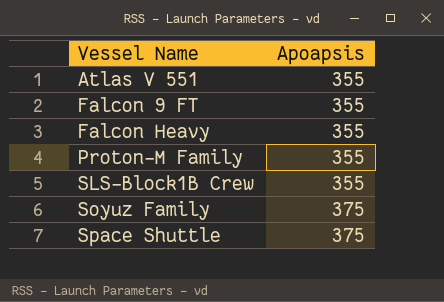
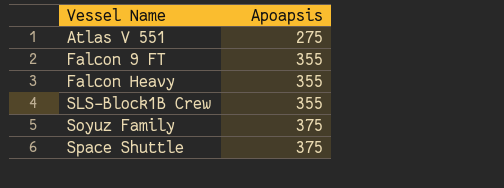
row Proton-M Family: 355 -> none
Atlas V 551 | Apoapsis: 355 -> 275

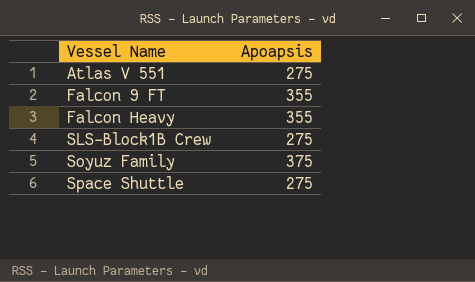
SLS-Block1B Crew | Apoapsis: 355 -> 275
Space Shuttle | Apoapsis: 375 -> 275

